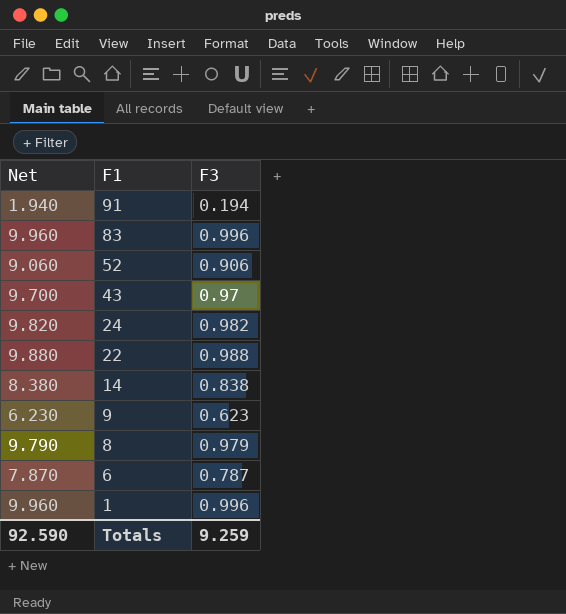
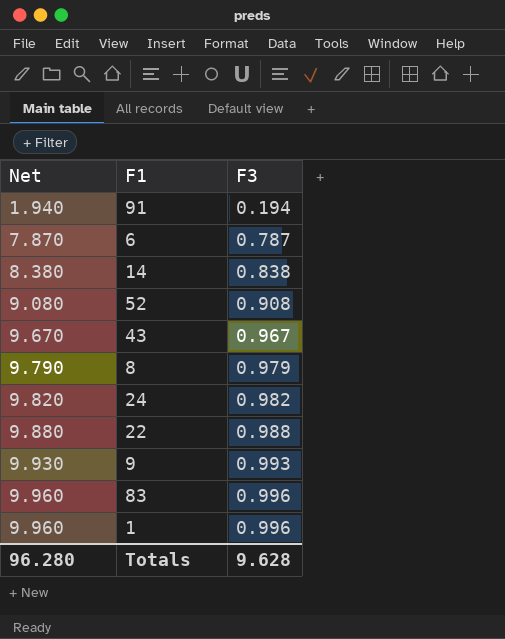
row order: F1 descending -> Net ascending
52 | Net: 9.060 -> 9.080
52 | F3: 0.906 -> 0.908
43 | Net: 9.700 -> 9.670
43 | F3: 0.97 -> 0.967
9 | Net: 6.230 -> 9.930
9 | F3: 0.623 -> 0.993
Totals | Net: 92.590 -> 96.280
Totals | F3: 9.259 -> 9.628

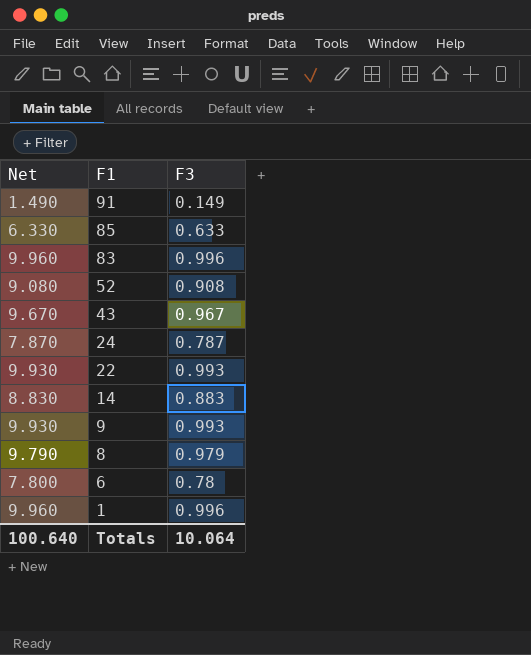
row order: Net ascending -> F1 descending
91 | Net: 1.940 -> 1.490
91 | F3: 0.194 -> 0.149
row 85: none -> 6.330 | 0.633
24 | Net: 9.820 -> 7.870
24 | F3: 0.982 -> 0.787
22 | Net: 9.880 -> 9.930
22 | F3: 0.988 -> 0.993
14 | Net: 8.380 -> 8.830
14 | F3: 0.838 -> 0.883
6 | Net: 7.870 -> 7.800
6 | F3: 0.787 -> 0.78
Totals | Net: 96.280 -> 100.640
Totals | F3: 9.628 -> 10.064

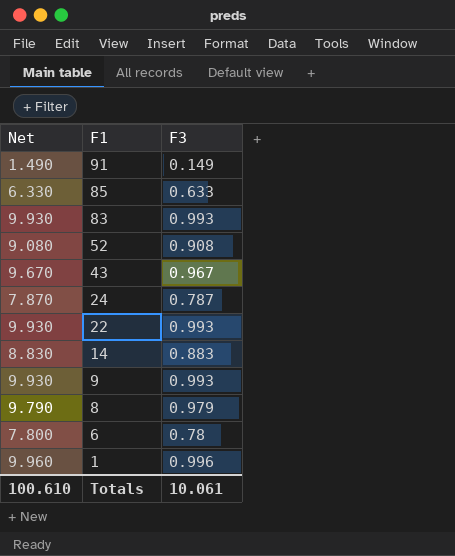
83 | Net: 9.960 -> 9.930
83 | F3: 0.996 -> 0.993
Totals | Net: 100.640 -> 100.610
Totals | F3: 10.064 -> 10.061

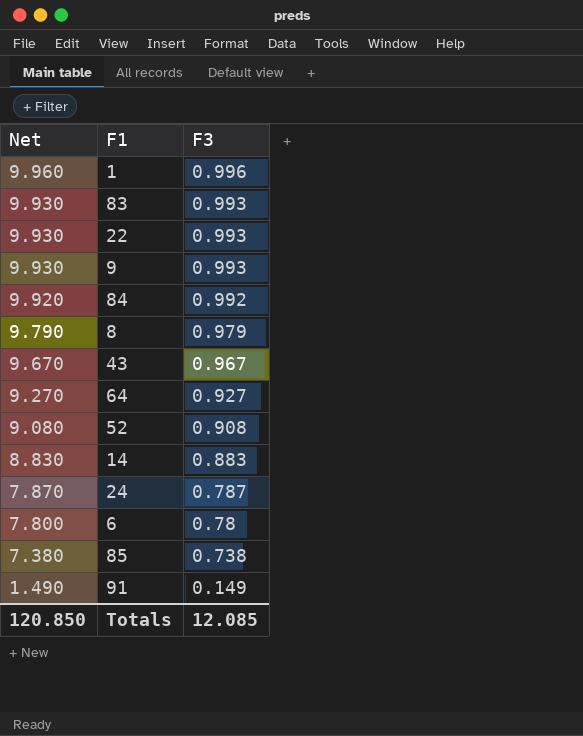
row order: F1 descending -> Net descending
row 84: none -> 9.920 | 0.992
row 64: none -> 9.270 | 0.927
85 | Net: 6.330 -> 7.380
85 | F3: 0.633 -> 0.738
Totals | Net: 100.610 -> 120.850
Totals | F3: 10.061 -> 12.085

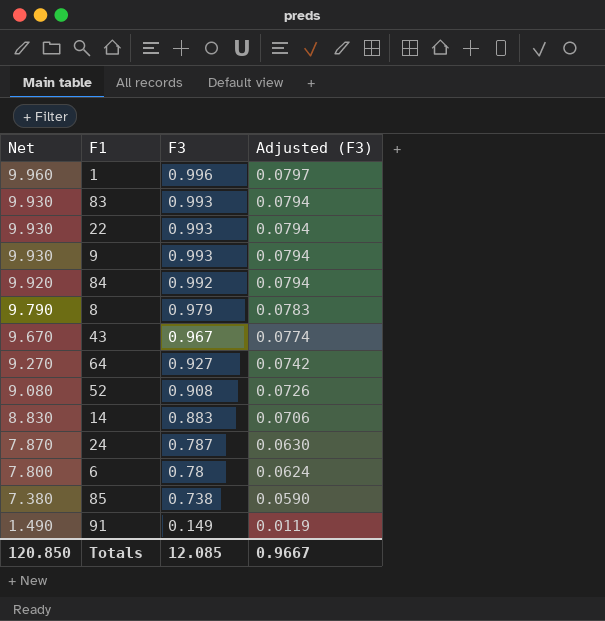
column Adjusted (F3) | formula: none -> [F3] * 0.08

